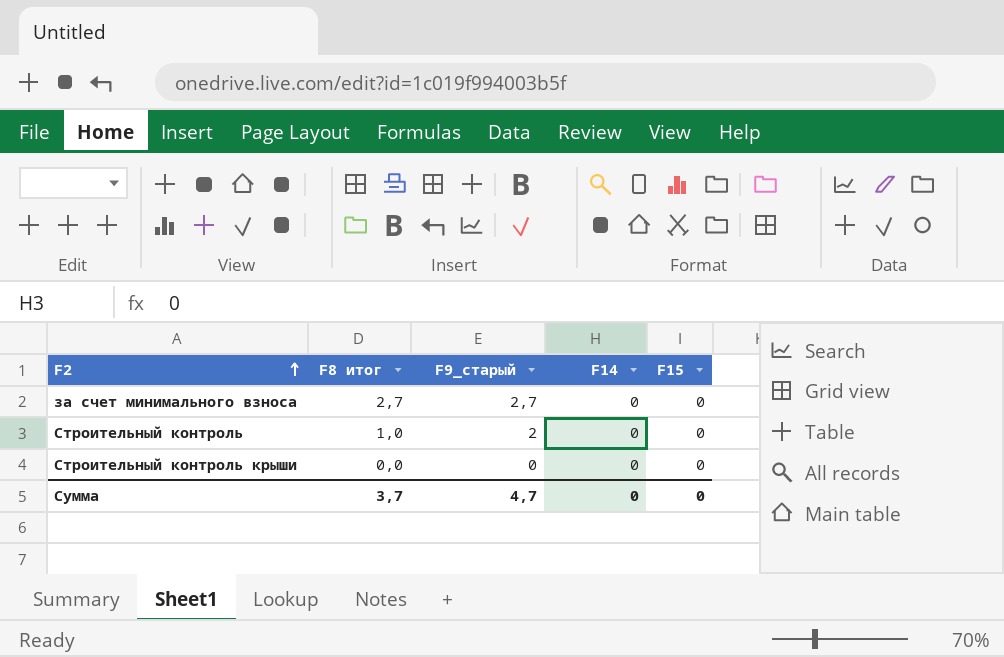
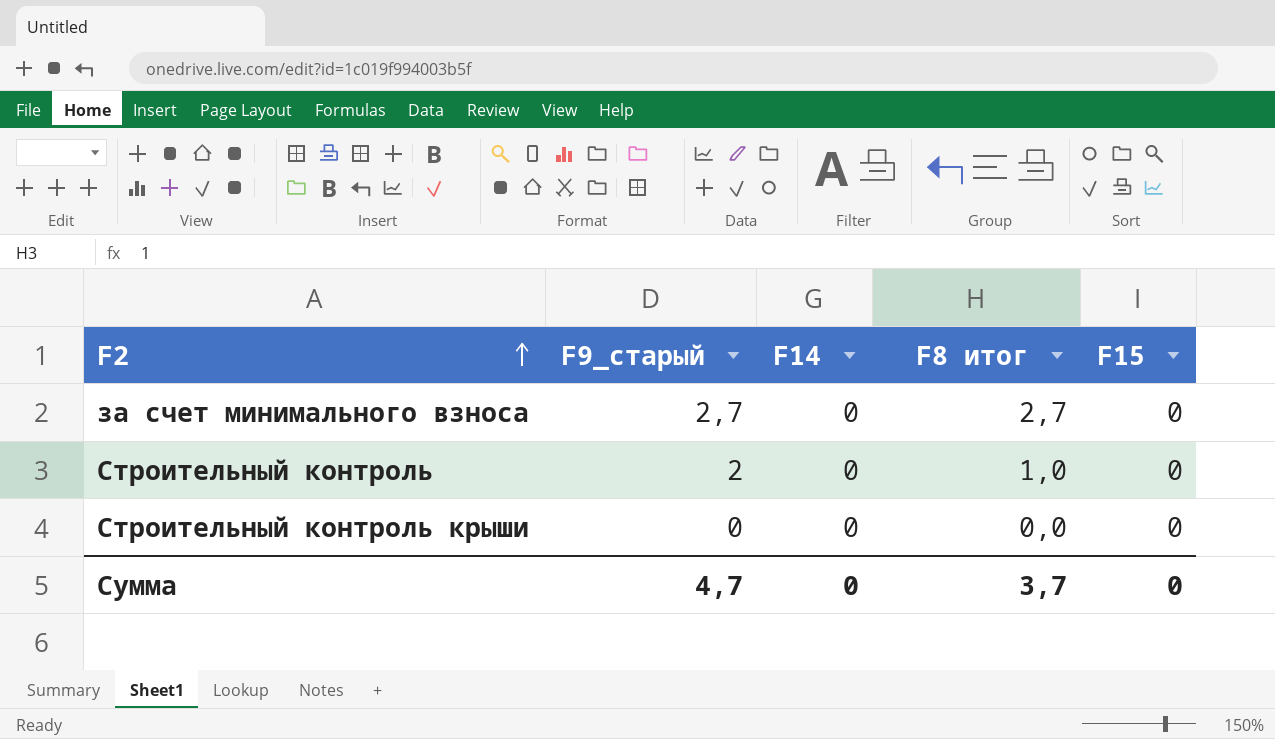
column F8 итог | position: 2 -> 4

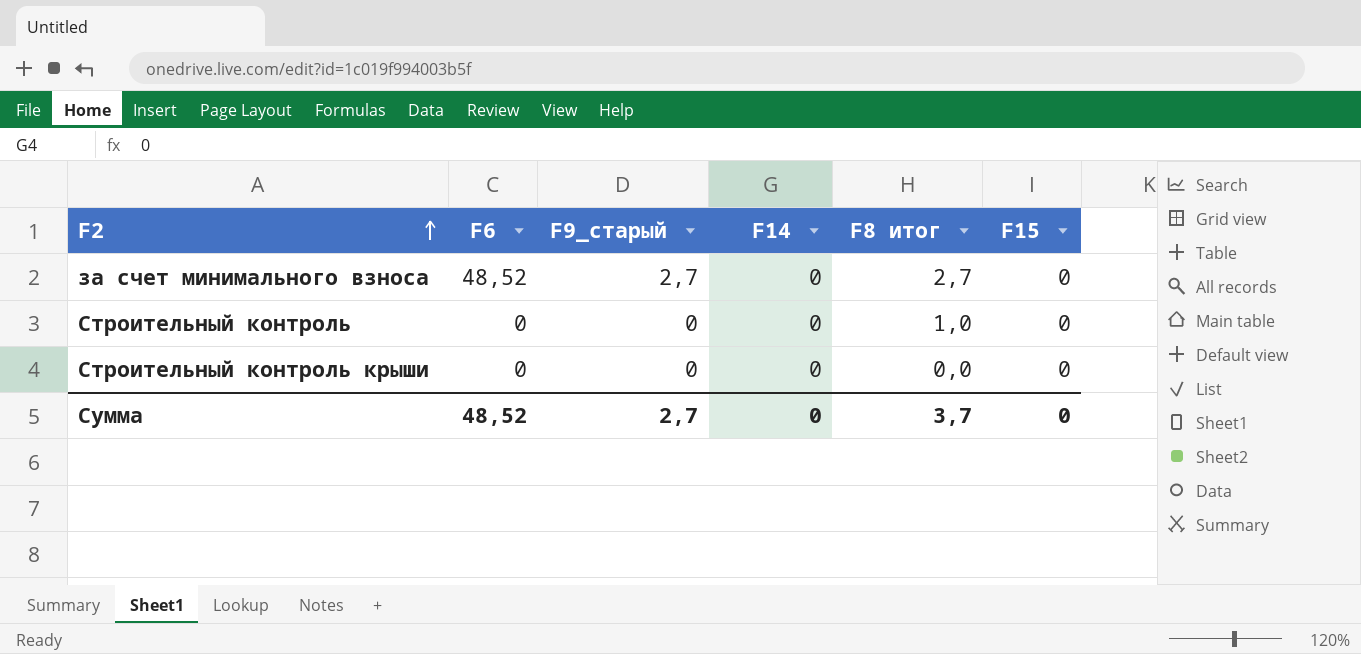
column F6 | position: none -> 2
Строительный контроль | F9_старый: 2 -> 0
Сумма | F9_старый: 4,7 -> 2,7

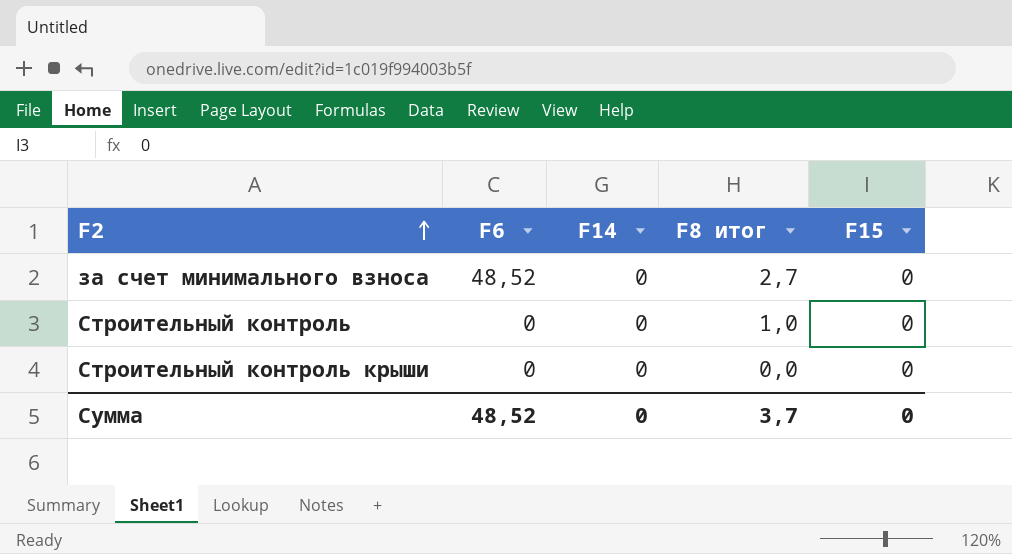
column F9_старый | position: 3 -> none

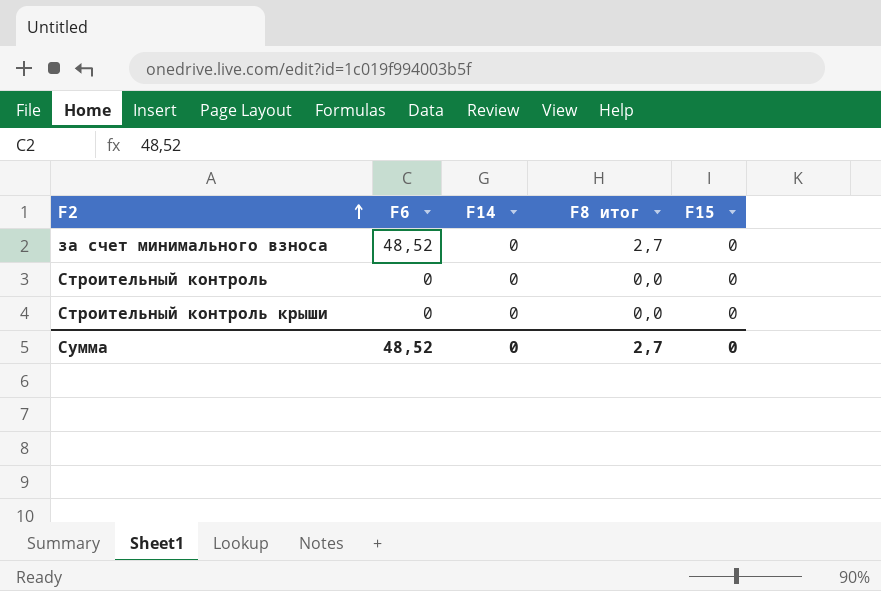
Строительный контроль | F8 итог: 1,0 -> 0,0
Сумма | F8 итог: 3,7 -> 2,7

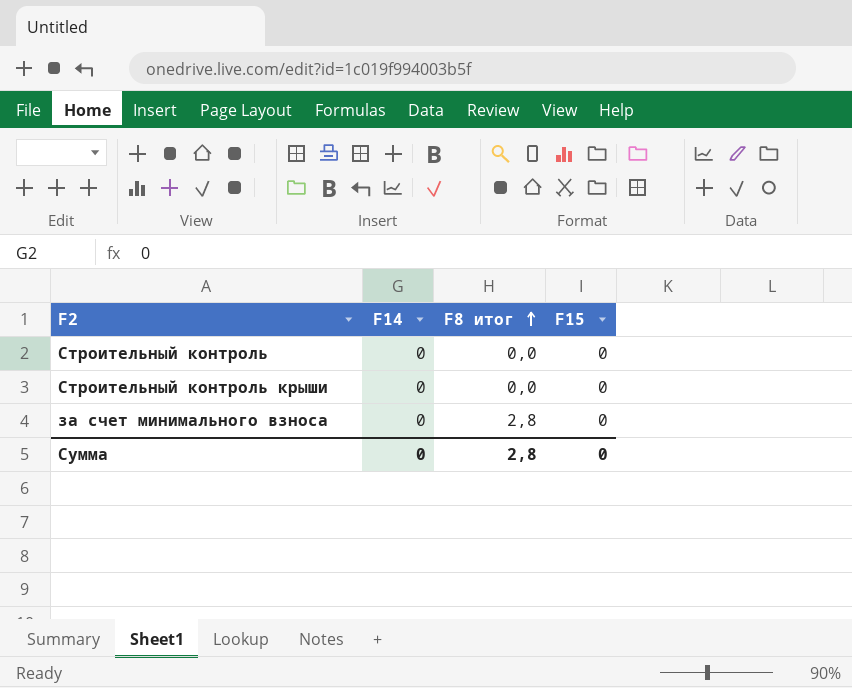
row order: F2 ascending -> F8 итог ascending
column F6 | position: 2 -> none
за счет минимального взноса | F8 итог: 2,7 -> 2,8
Сумма | F8 итог: 2,7 -> 2,8

